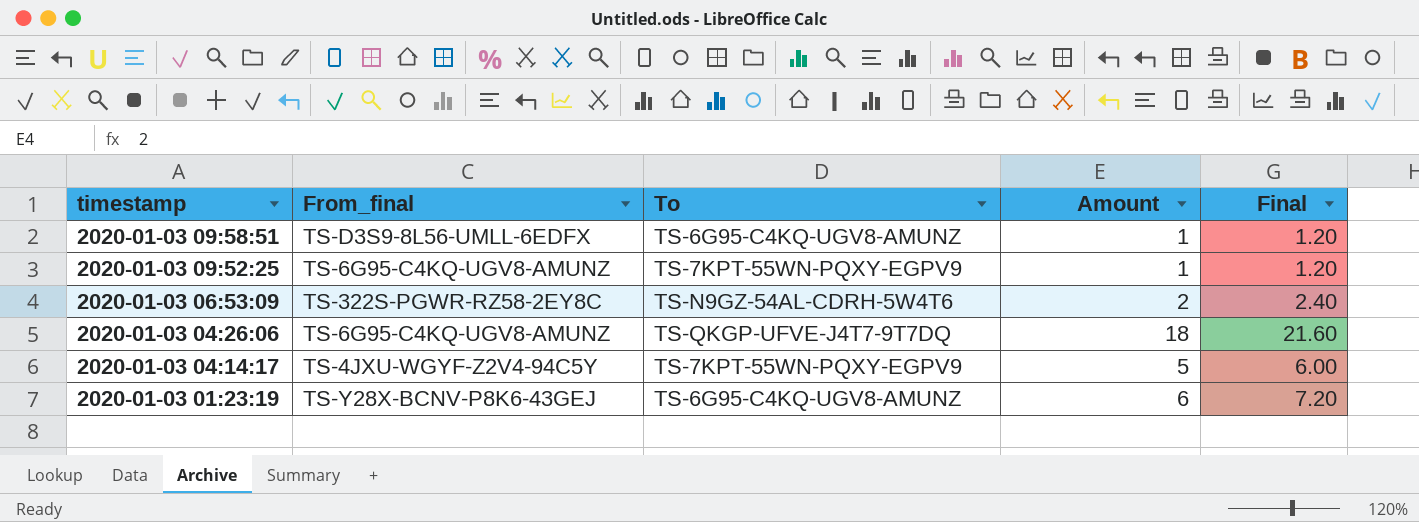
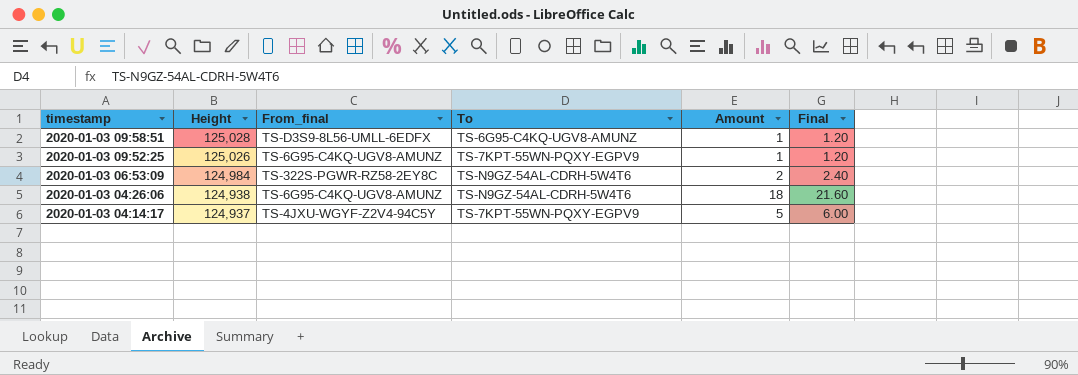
column Height | position: none -> 2
row 2020-01-03 01:23:19: TS-Y28X-BCNV-P8K6-43GEJ | TS-6G95-C4KQ-UGV8-AMUNZ | 6 | 7.20 -> none
2020-01-03 04:26:06 | To: TS-QKGP-UFVE-J4T7-9T7DQ -> TS-N9GZ-54AL-CDRH-5W4T6

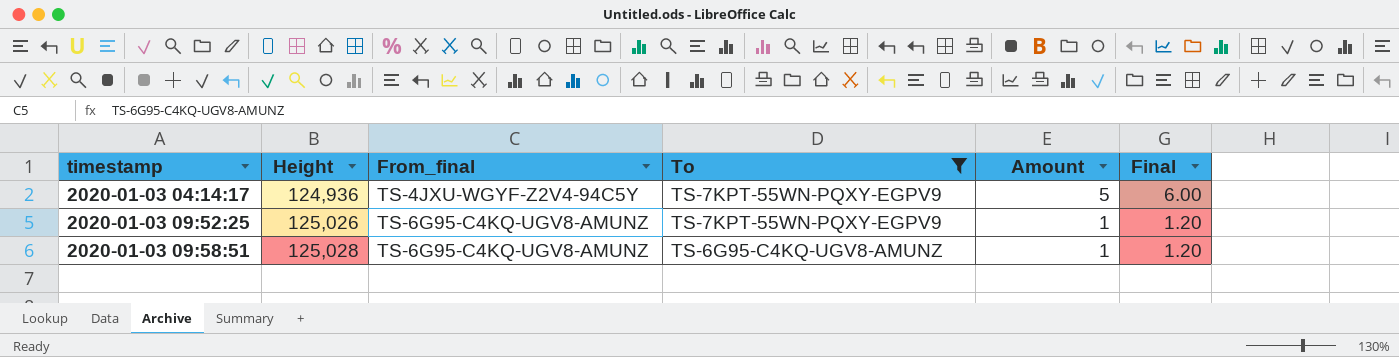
filter: none -> To != TS-N9GZ-54AL-CDRH-5W4T6
row order: timestamp descending -> timestamp ascending
2020-01-03 04:14:17 | Height: 124,937 -> 124,936
2020-01-03 09:58:51 | From_final: TS-D3S9-8L56-UMLL-6EDFX -> TS-6G95-C4KQ-UGV8-AMUNZ

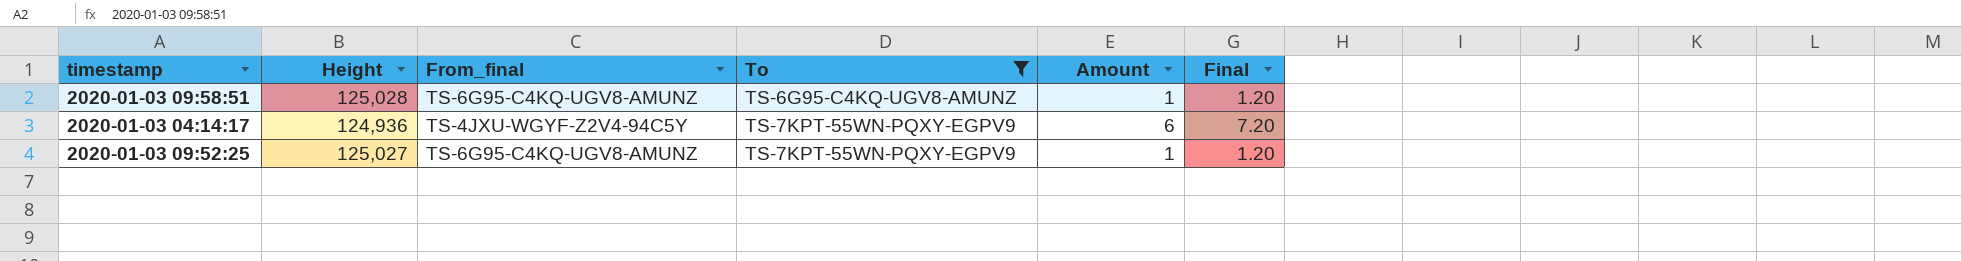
row order: timestamp ascending -> To ascending
2020-01-03 04:14:17 | Amount: 5 -> 6
2020-01-03 04:14:17 | Final: 6.00 -> 7.20
2020-01-03 09:52:25 | Height: 125,026 -> 125,027

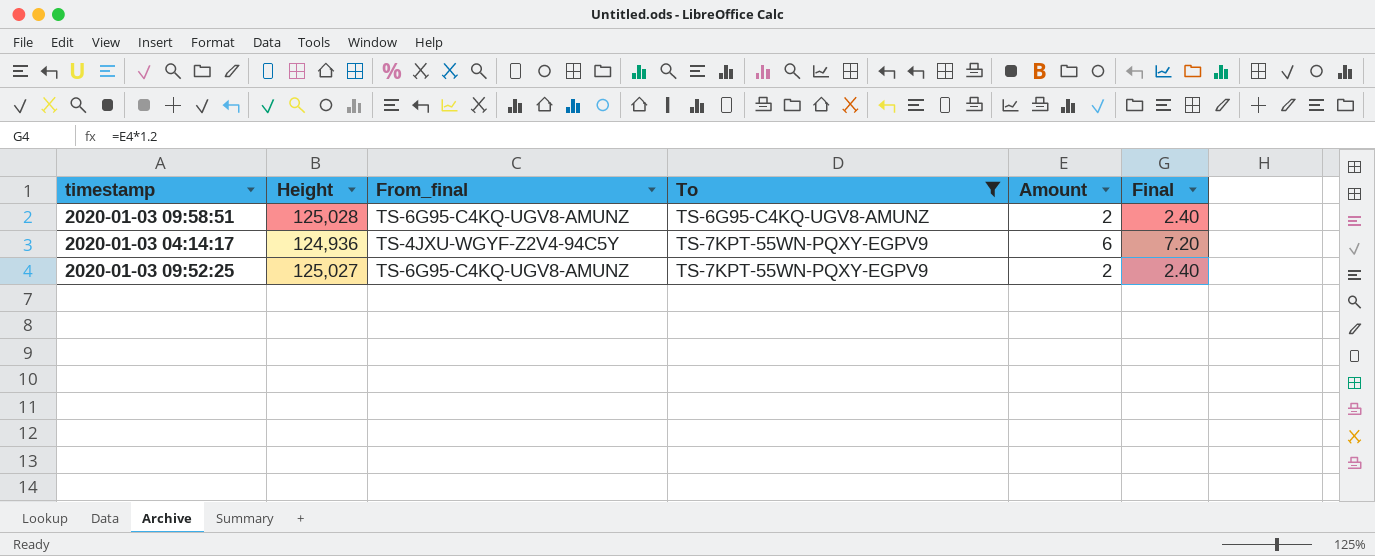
2020-01-03 09:58:51 | Amount: 1 -> 2
2020-01-03 09:58:51 | Final: 1.20 -> 2.40
2020-01-03 09:52:25 | Amount: 1 -> 2
2020-01-03 09:52:25 | Final: 1.20 -> 2.40

